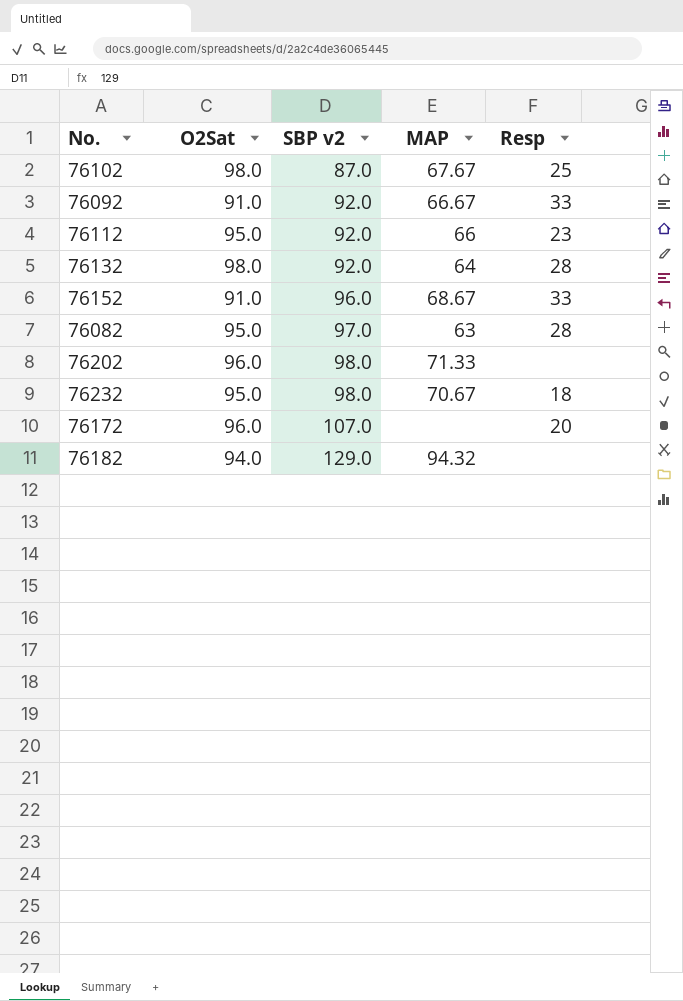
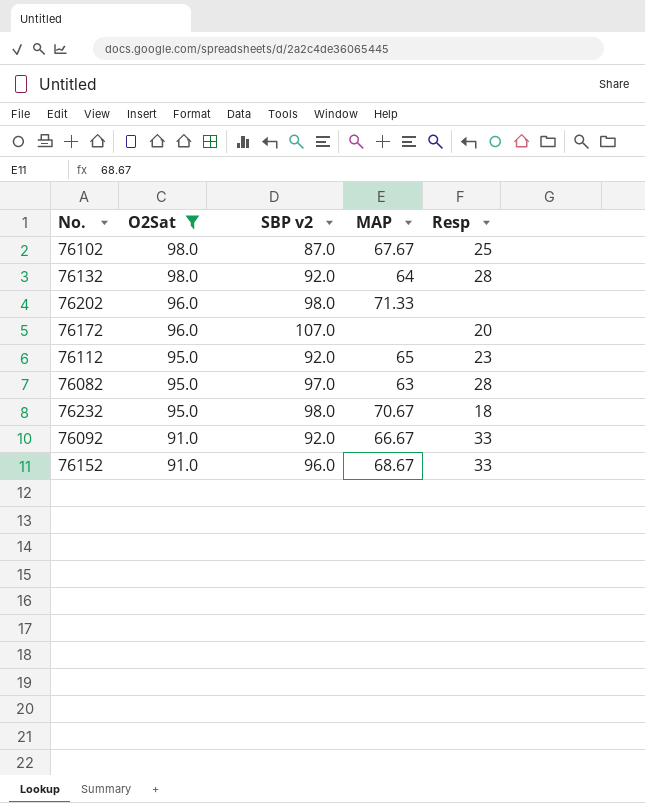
filter: none -> O2Sat != 94.0
row order: SBP v2 ascending -> O2Sat descending
76112 | MAP: 66 -> 65

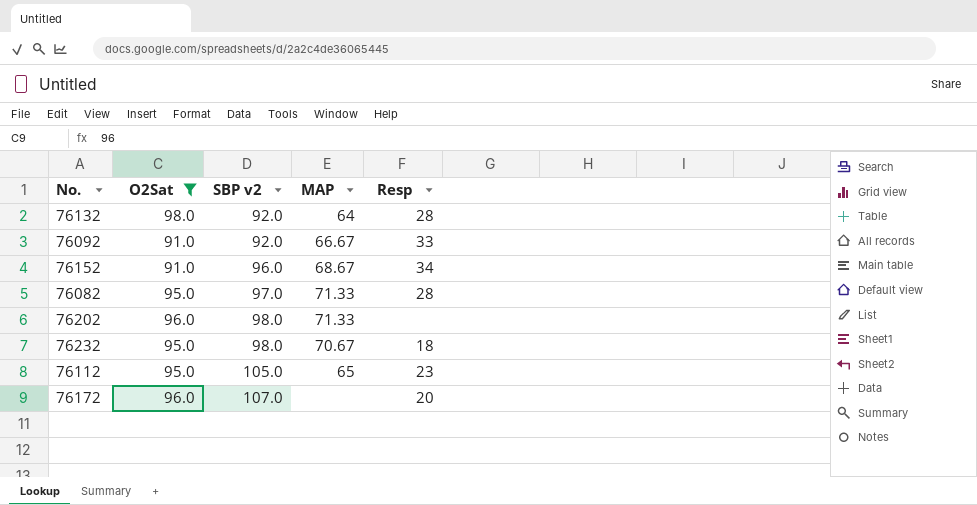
row order: O2Sat descending -> SBP v2 ascending
row 76102: 98.0 | 87.0 | 67.67 | 25 -> none
76152 | Resp: 33 -> 34
76082 | MAP: 63 -> 71.33
76112 | SBP v2: 92.0 -> 105.0

